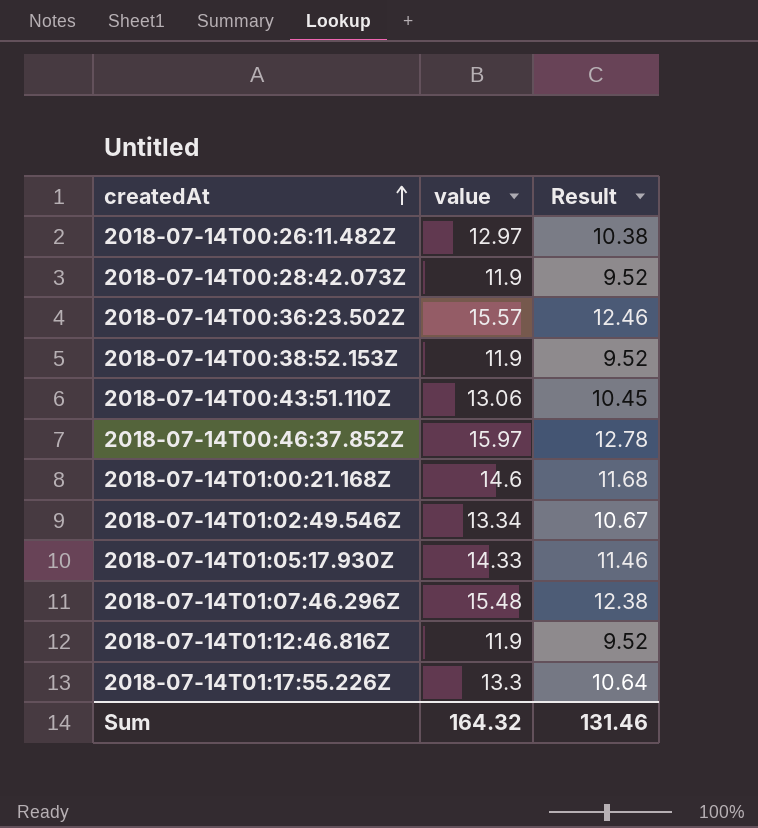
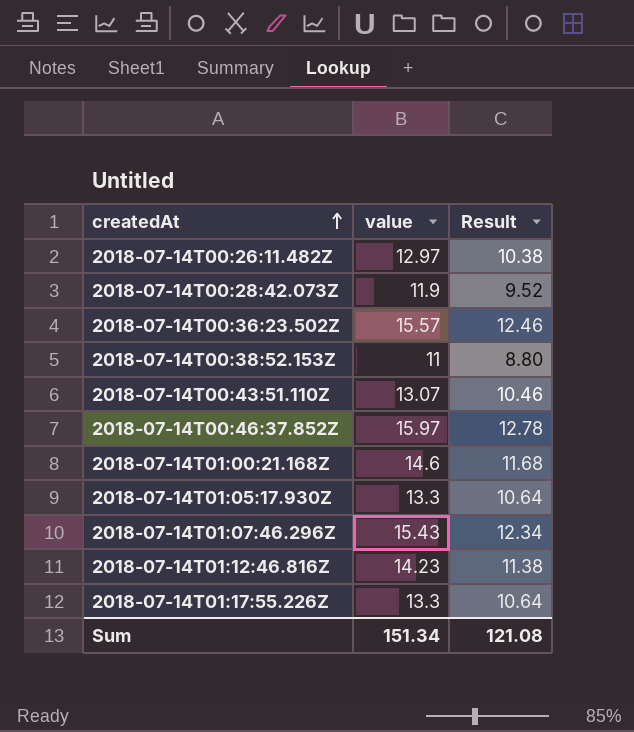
row 2018-07-14T01:02:49.546Z: 13.34 | 10.67 -> none
2018-07-14T00:38:52.153Z | value: 11.9 -> 11
2018-07-14T00:38:52.153Z | Result: 9.52 -> 8.80
2018-07-14T00:43:51.110Z | value: 13.06 -> 13.07
2018-07-14T00:43:51.110Z | Result: 10.45 -> 10.46
2018-07-14T01:05:17.930Z | value: 14.33 -> 13.3
2018-07-14T01:05:17.930Z | Result: 11.46 -> 10.64
2018-07-14T01:07:46.296Z | value: 15.48 -> 15.43
2018-07-14T01:07:46.296Z | Result: 12.38 -> 12.34
2018-07-14T01:12:46.816Z | value: 11.9 -> 14.23
2018-07-14T01:12:46.816Z | Result: 9.52 -> 11.38
Sum | value: 164.32 -> 151.34
Sum | Result: 131.46 -> 121.08

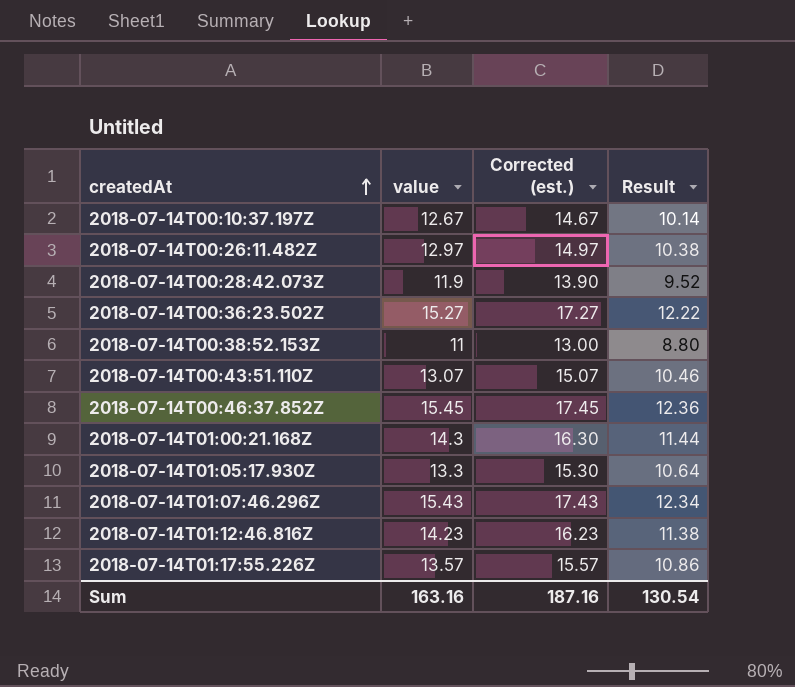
column Corrected (est.) | formula: none -> [value] + 2
row 2018-07-14T00:10:37.197Z: none -> 12.67 | 14.67 | 10.14
2018-07-14T00:36:23.502Z | value: 15.57 -> 15.27
2018-07-14T00:36:23.502Z | Result: 12.46 -> 12.22
2018-07-14T00:46:37.852Z | value: 15.97 -> 15.45
2018-07-14T00:46:37.852Z | Result: 12.78 -> 12.36
2018-07-14T01:00:21.168Z | value: 14.6 -> 14.3
2018-07-14T01:00:21.168Z | Result: 11.68 -> 11.44
2018-07-14T01:17:55.226Z | value: 13.3 -> 13.57
2018-07-14T01:17:55.226Z | Result: 10.64 -> 10.86
Sum | value: 151.34 -> 163.16
Sum | Result: 121.08 -> 130.54

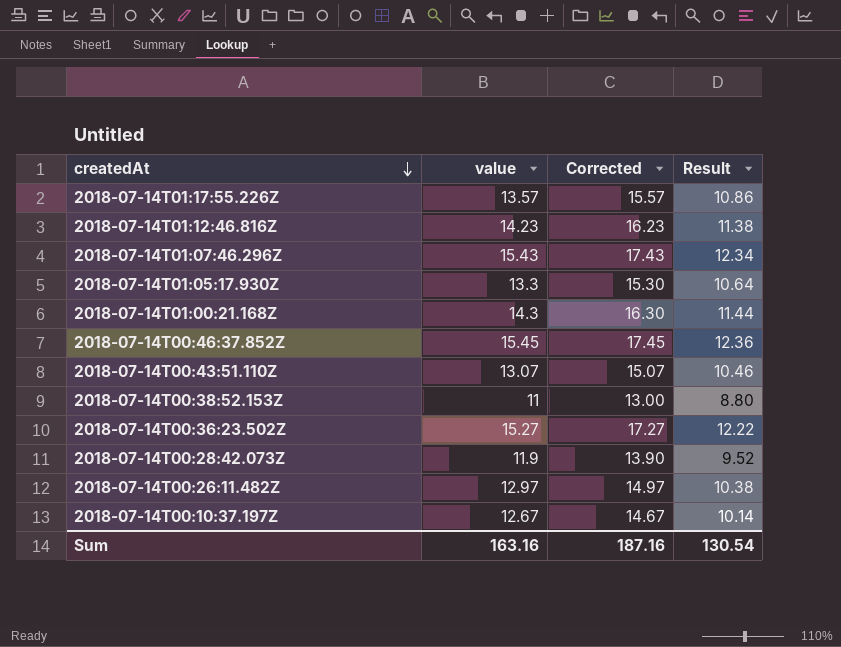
row order: createdAt ascending -> createdAt descending
column name: Corrected (est.) -> Corrected

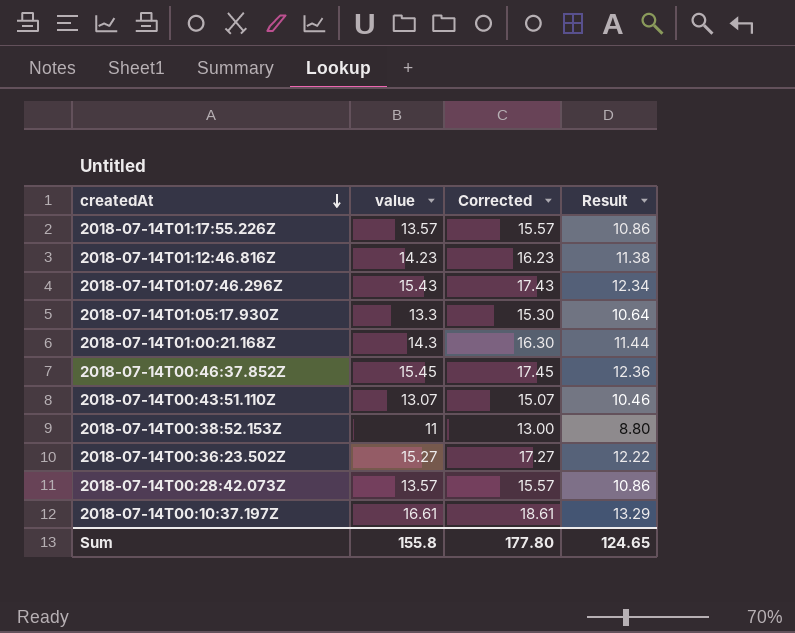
row 2018-07-14T00:26:11.482Z: 12.97 | 14.97 | 10.38 -> none
2018-07-14T00:28:42.073Z | value: 11.9 -> 13.57
2018-07-14T00:28:42.073Z | Corrected: 13.90 -> 15.57
2018-07-14T00:28:42.073Z | Result: 9.52 -> 10.86
2018-07-14T00:10:37.197Z | value: 12.67 -> 16.61
2018-07-14T00:10:37.197Z | Corrected: 14.67 -> 18.61
2018-07-14T00:10:37.197Z | Result: 10.14 -> 13.29
Sum | value: 163.16 -> 155.8
Sum | Corrected: 187.16 -> 177.80
Sum | Result: 130.54 -> 124.65

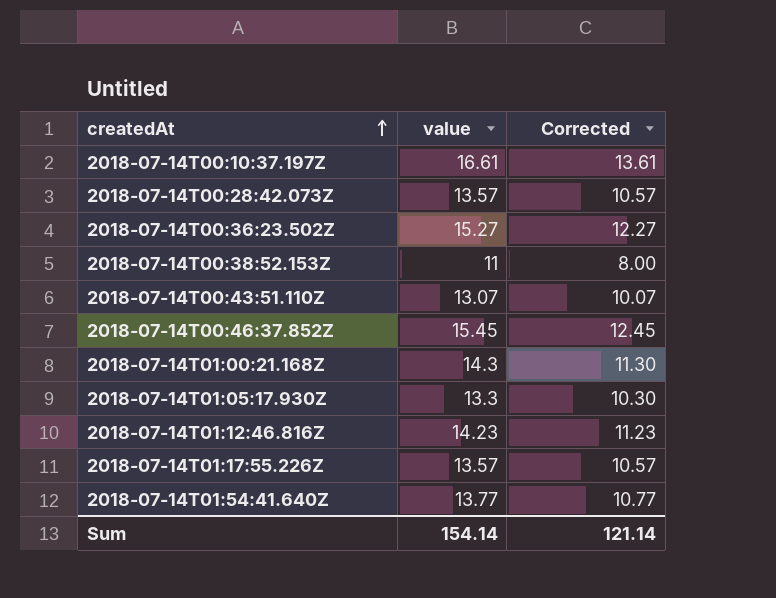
row order: createdAt descending -> createdAt ascending
column Result | formula: [value] * 0.8 -> none
column Corrected | formula: [value] + 2 -> [value] - 3
row 2018-07-14T01:07:46.296Z: 15.43 | 17.43 | 12.34 -> none
row 2018-07-14T01:54:41.640Z: none -> 13.77 | 10.77
Sum | value: 155.8 -> 154.14
Sum | Corrected: 177.80 -> 121.14

